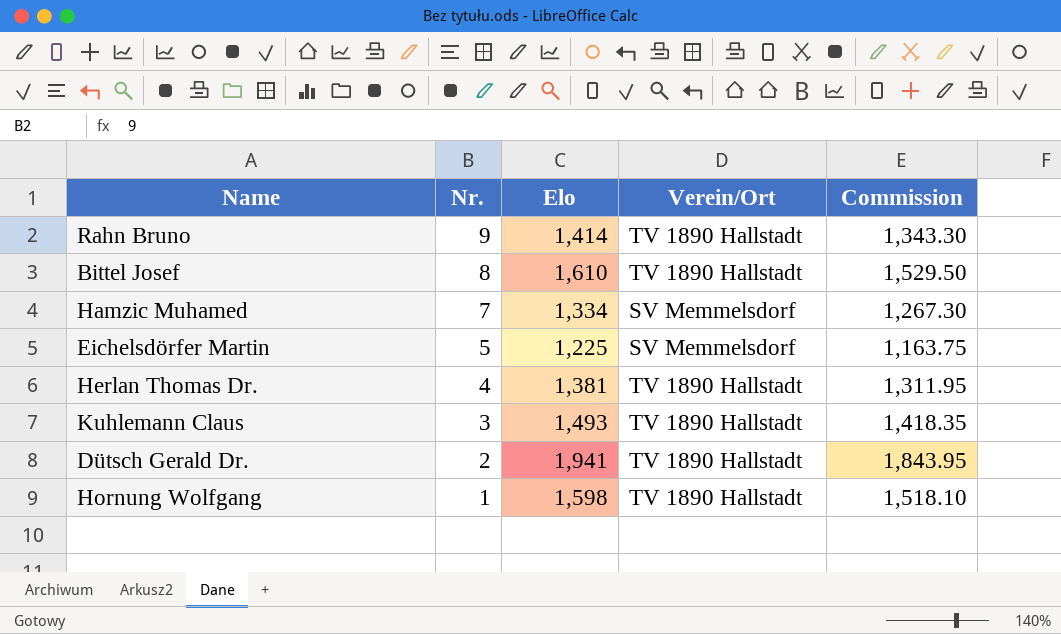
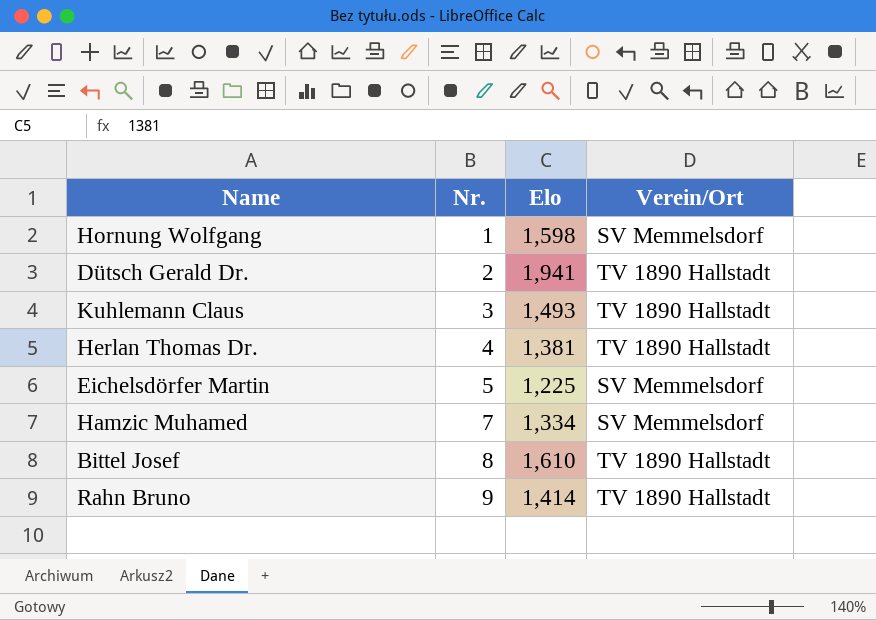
row order: Nr. descending -> Nr. ascending
column Commission | formula: [Elo] * 0.95 -> none
Hornung Wolfgang | Verein/Ort: TV 1890 Hallstadt -> SV Memmelsdorf

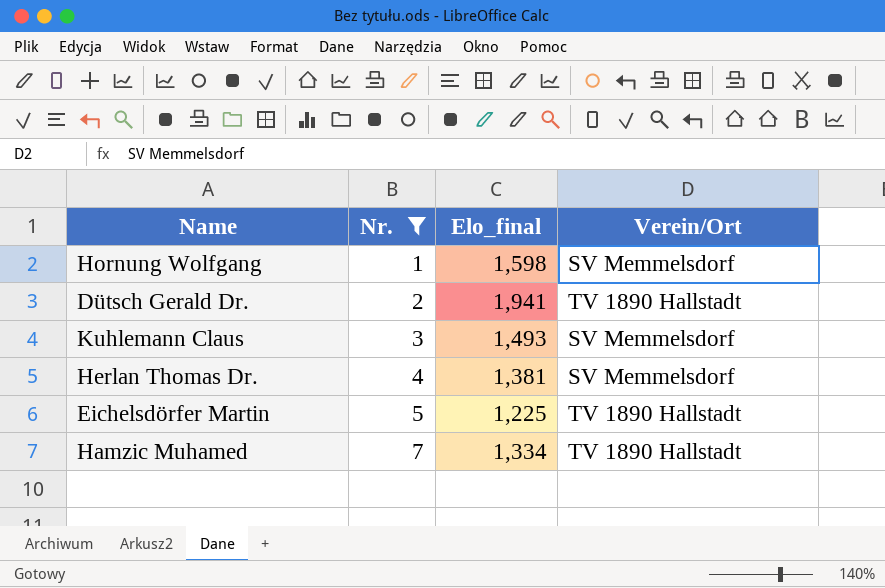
filter: none -> Nr. <= 7
column name: Elo -> Elo_final
Kuhlemann Claus | Verein/Ort: TV 1890 Hallstadt -> SV Memmelsdorf
Herlan Thomas Dr. | Verein/Ort: TV 1890 Hallstadt -> SV Memmelsdorf
Eichelsdörfer Martin | Verein/Ort: SV Memmelsdorf -> TV 1890 Hallstadt
Hamzic Muhamed | Verein/Ort: SV Memmelsdorf -> TV 1890 Hallstadt

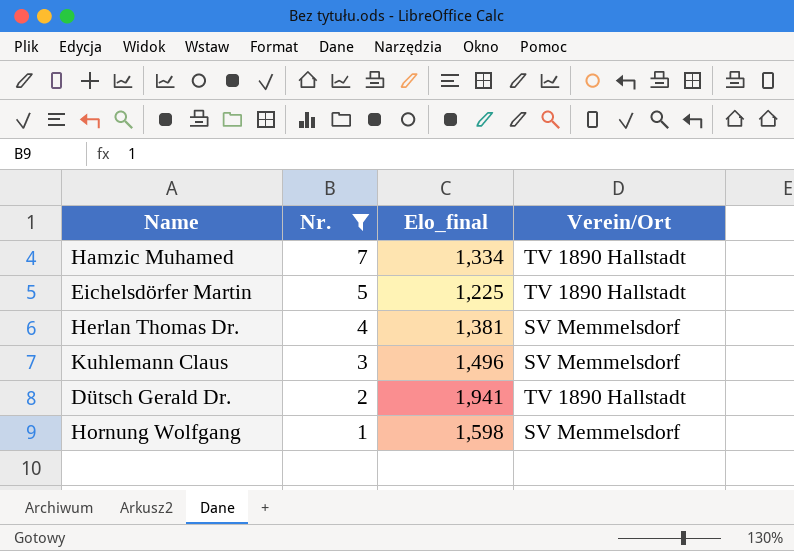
row order: Nr. ascending -> Nr. descending
Kuhlemann Claus | Elo_final: 1,493 -> 1,496

